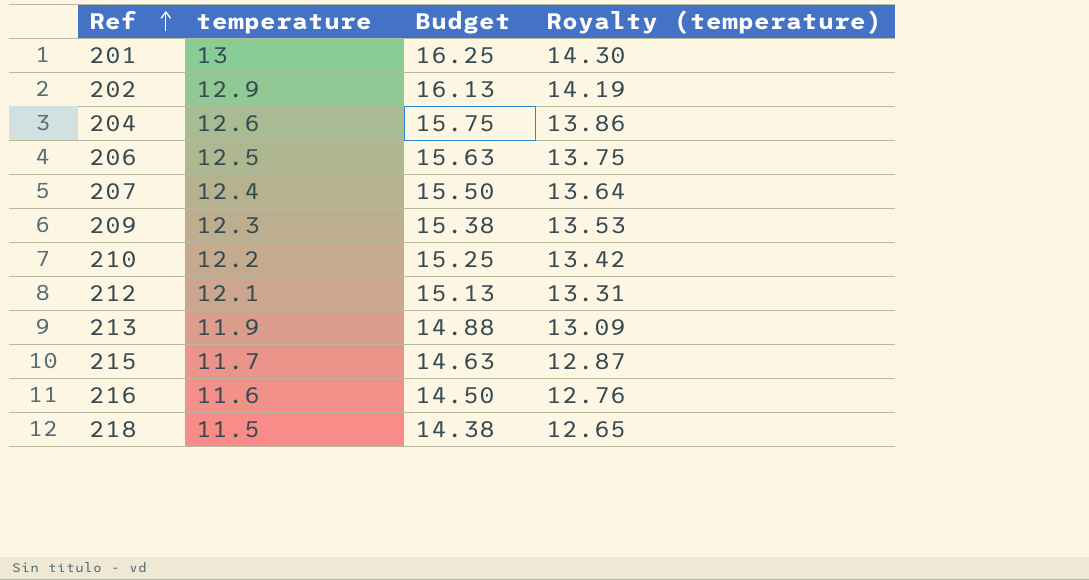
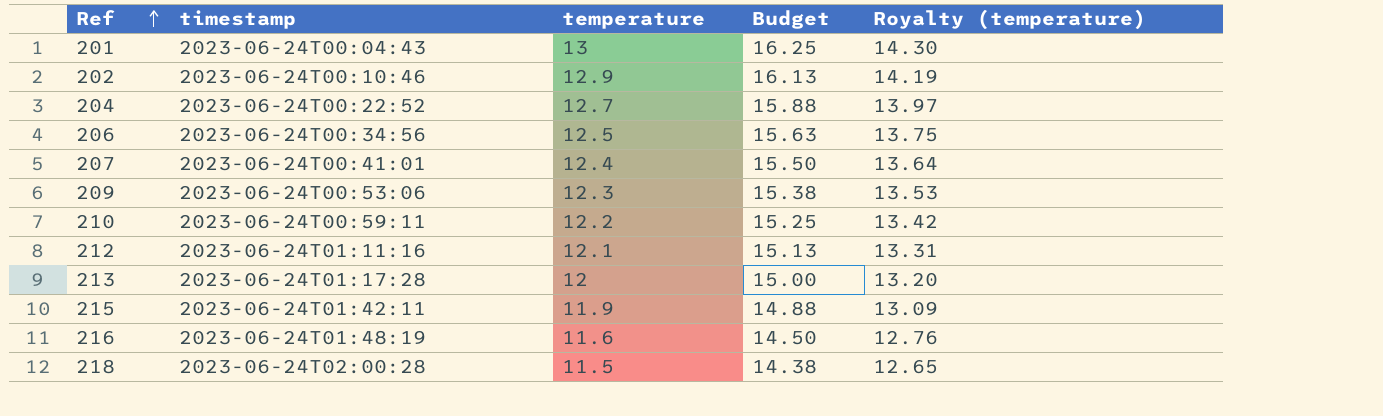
column timestamp | position: none -> 2
204 | temperature: 12.6 -> 12.7
204 | Budget: 15.75 -> 15.88
204 | Royalty (temperature): 13.86 -> 13.97
213 | temperature: 11.9 -> 12
213 | Budget: 14.88 -> 15.00
213 | Royalty (temperature): 13.09 -> 13.20
215 | temperature: 11.7 -> 11.9
215 | Budget: 14.63 -> 14.88
215 | Royalty (temperature): 12.87 -> 13.09

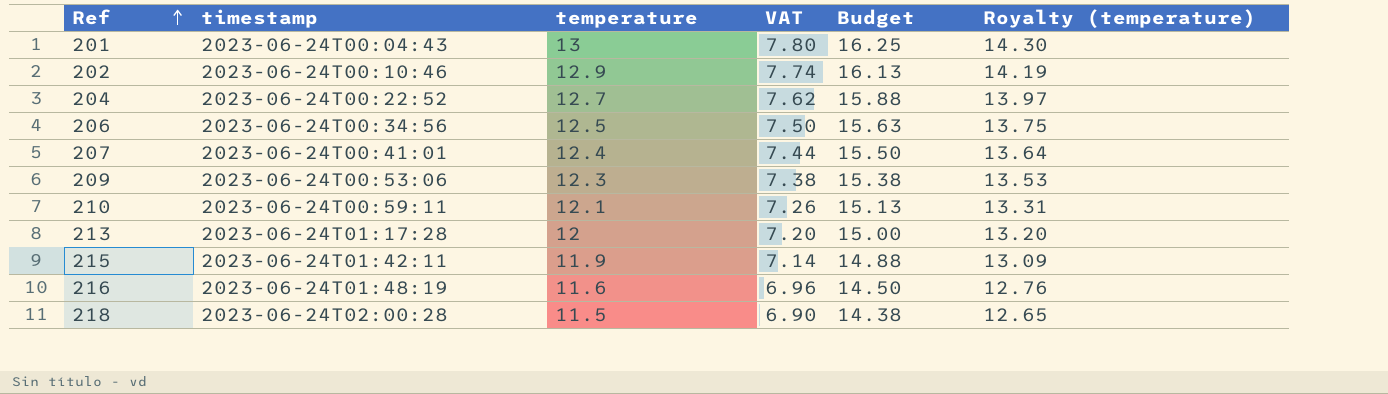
column VAT | formula: none -> [temperature] * 0.6
row 212: 2023-06-24T01:11:16 | 12.1 | 15.13 | 13.31 -> none
210 | temperature: 12.2 -> 12.1
210 | Budget: 15.25 -> 15.13
210 | Royalty (temperature): 13.42 -> 13.31

